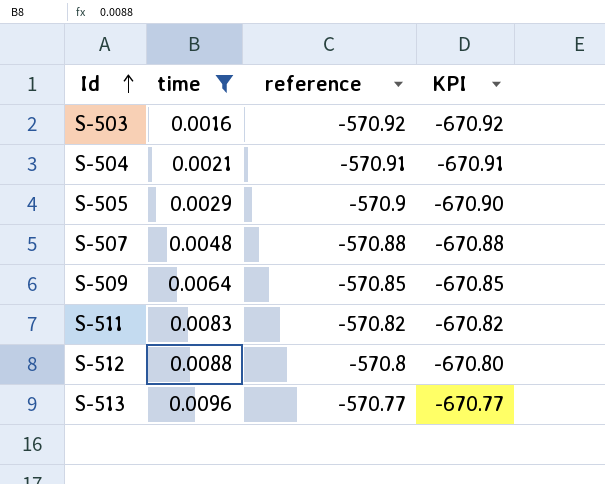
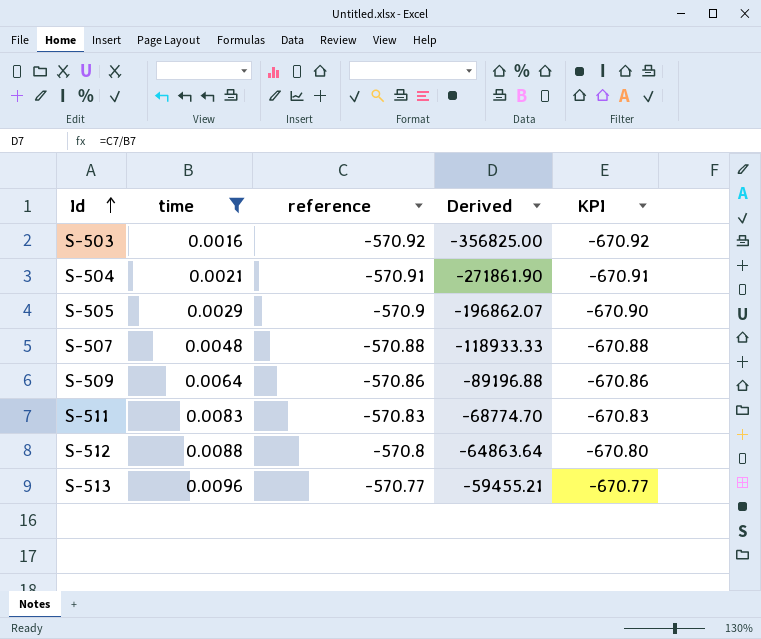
column Derived | formula: none -> [reference] / [time]
S-509 | reference: -570.85 -> -570.86
S-509 | KPI: -670.85 -> -670.86
S-511 | reference: -570.82 -> -570.83
S-511 | KPI: -670.82 -> -670.83

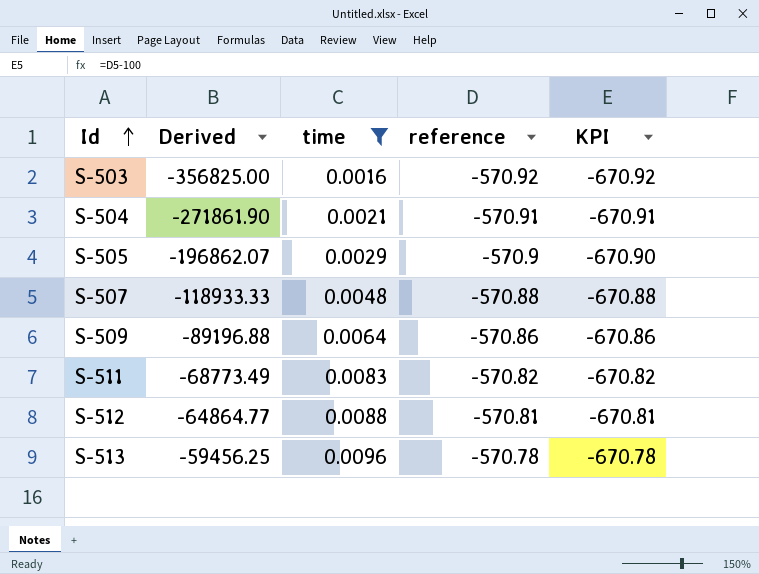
column Derived | position: 4 -> 2
S-511 | Derived: -68774.70 -> -68773.49
S-511 | reference: -570.83 -> -570.82
S-511 | KPI: -670.83 -> -670.82
S-512 | Derived: -64863.64 -> -64864.77
S-512 | reference: -570.8 -> -570.81
S-512 | KPI: -670.80 -> -670.81
S-513 | Derived: -59455.21 -> -59456.25
S-513 | reference: -570.77 -> -570.78
S-513 | KPI: -670.77 -> -670.78

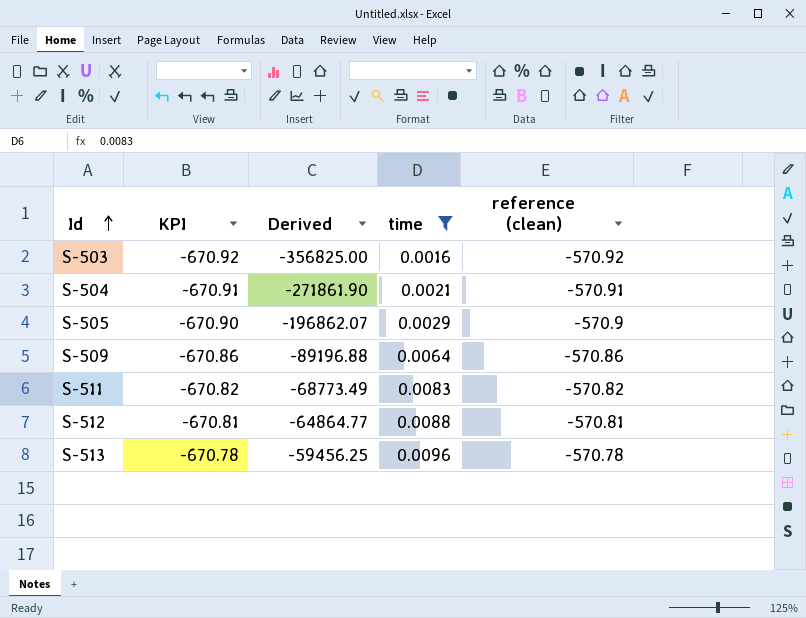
column KPI | position: 5 -> 2
column name: reference -> reference (clean)
row S-507: -118933.33 | 0.0048 | -570.88 | -670.88 -> none

